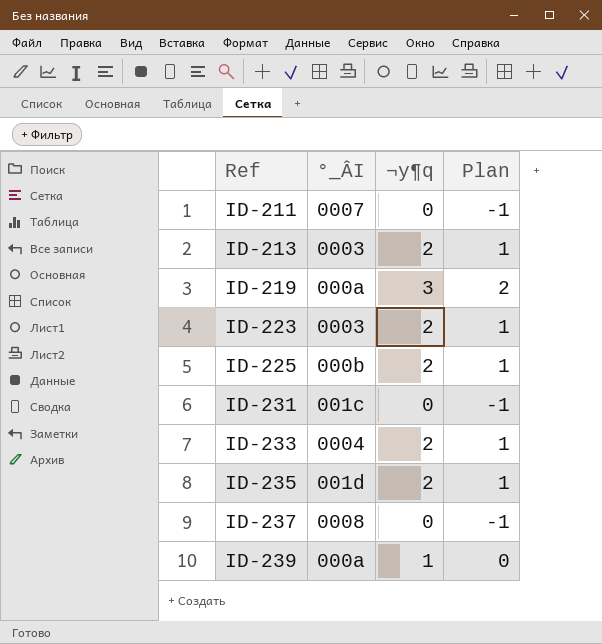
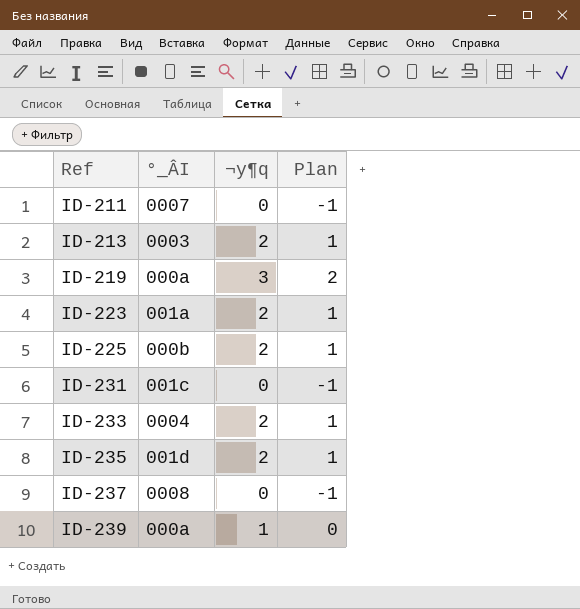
ID-223 | °_ÂI: 0003 -> 001a

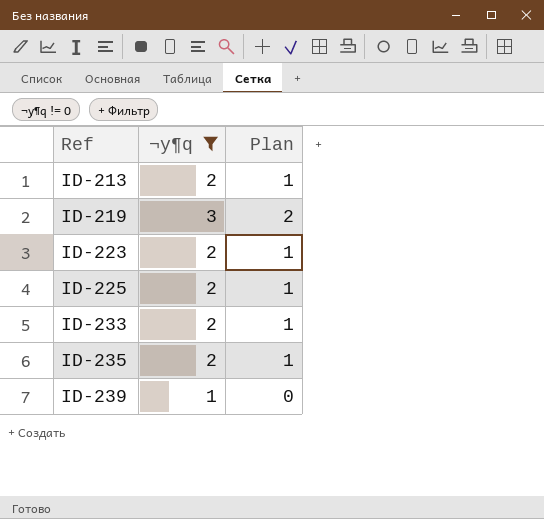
filter: none -> ¬y¶q != 0
column °_ÂI | position: 2 -> none

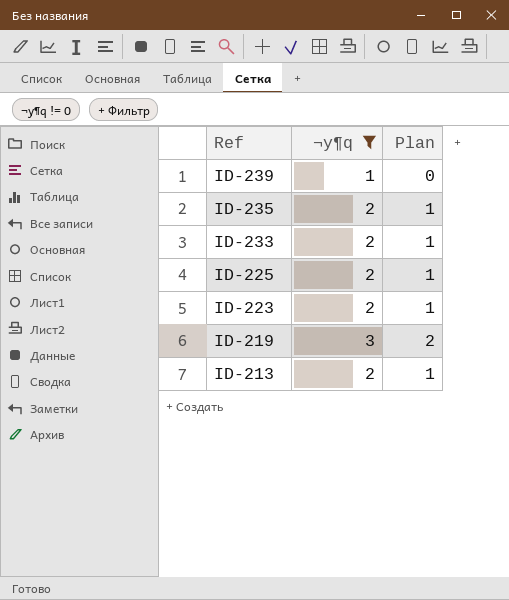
row order: Ref ascending -> Ref descending

